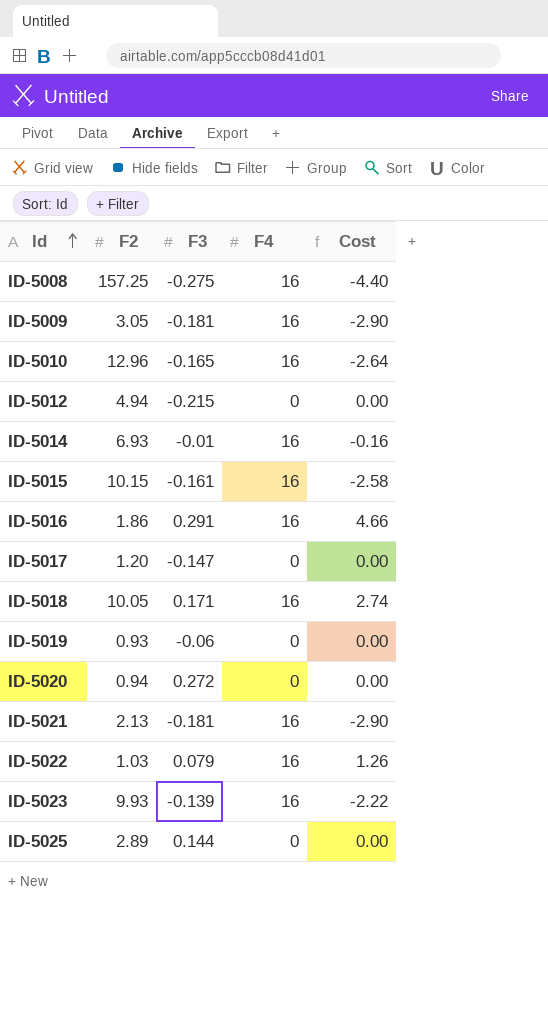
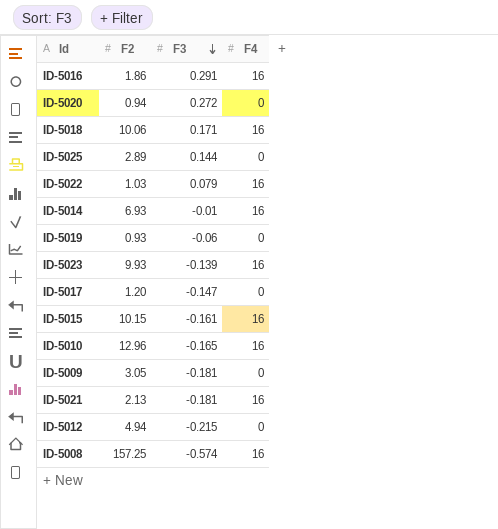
row order: Id ascending -> F3 descending
column Cost | formula: [F3] * [F4] -> none
ID-5018 | F2: 10.05 -> 10.06
ID-5009 | F4: 16 -> 0
ID-5008 | F3: -0.275 -> -0.574

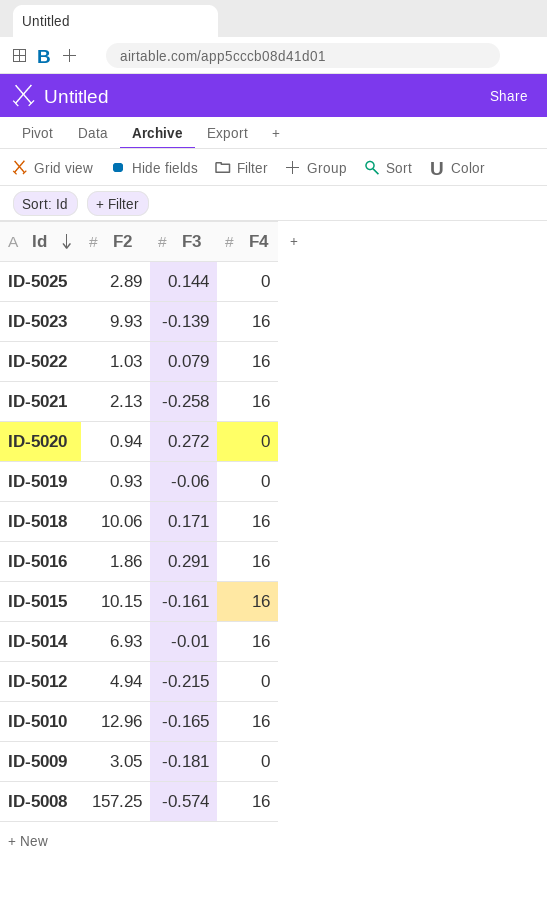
row order: F3 descending -> Id descending
row ID-5017: 1.20 | -0.147 | 0 -> none
ID-5021 | F3: -0.181 -> -0.258

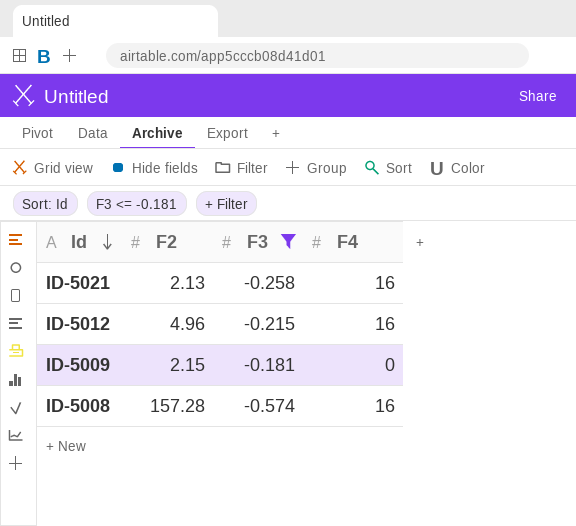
filter: none -> F3 <= -0.181
ID-5012 | F2: 4.94 -> 4.96
ID-5012 | F4: 0 -> 16
ID-5009 | F2: 3.05 -> 2.15
ID-5008 | F2: 157.25 -> 157.28

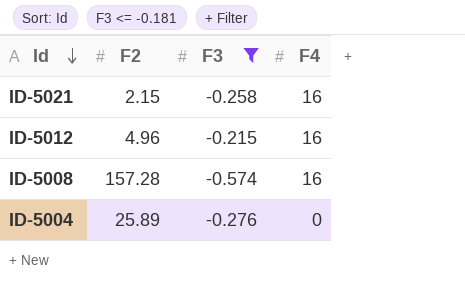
row ID-5009: 2.15 | -0.181 | 0 -> none
ID-5021 | F2: 2.13 -> 2.15
row ID-5004: none -> 25.89 | -0.276 | 0

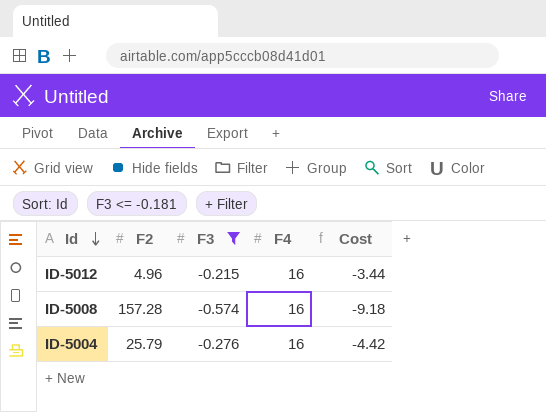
column Cost | formula: none -> [F3] * [F4]
row ID-5021: 2.15 | -0.258 | 16 -> none
ID-5004 | F2: 25.89 -> 25.79
ID-5004 | F4: 0 -> 16

